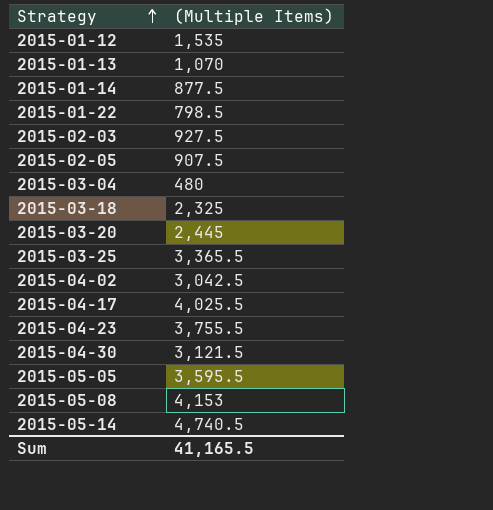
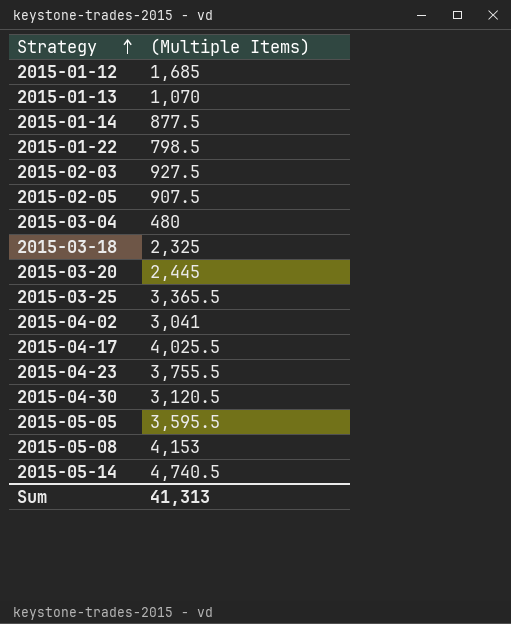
2015-01-12 | (Multiple Items): 1,535 -> 1,685
2015-04-02 | (Multiple Items): 3,042.5 -> 3,041
2015-04-30 | (Multiple Items): 3,121.5 -> 3,120.5
Sum | (Multiple Items): 41,165.5 -> 41,313

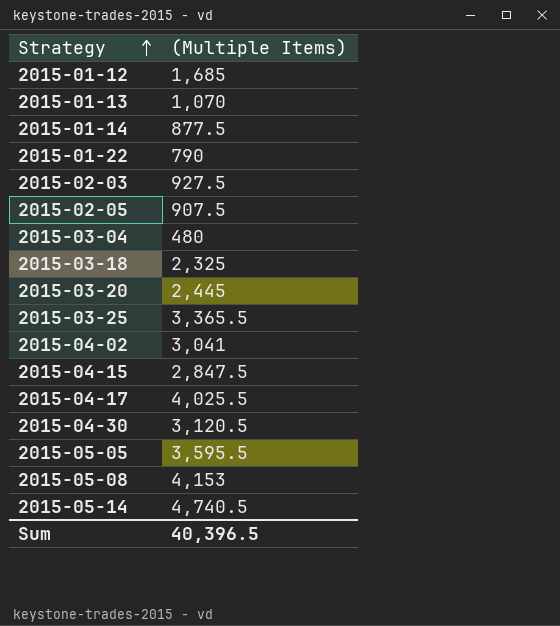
row 2015-04-23: 3,755.5 -> none
2015-01-22 | (Multiple Items): 798.5 -> 790
row 2015-04-15: none -> 2,847.5
Sum | (Multiple Items): 41,313 -> 40,396.5

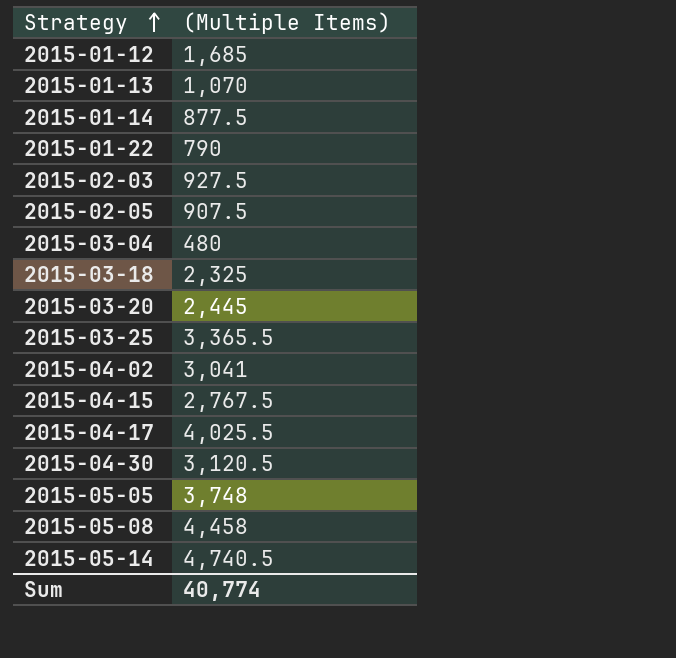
2015-04-15 | (Multiple Items): 2,847.5 -> 2,767.5
2015-05-05 | (Multiple Items): 3,595.5 -> 3,748
2015-05-08 | (Multiple Items): 4,153 -> 4,458
Sum | (Multiple Items): 40,396.5 -> 40,774

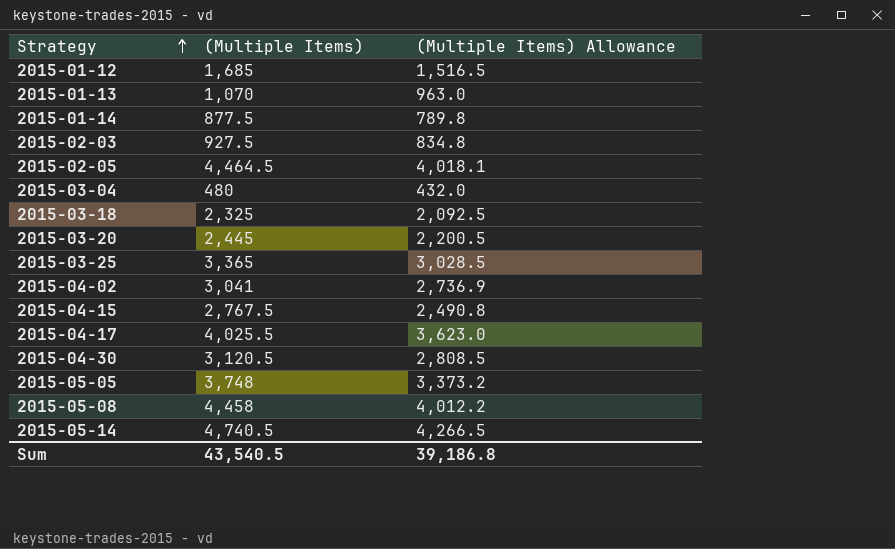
column (Multiple Items) Allowance | formula: none -> [(Multiple Items)] * 0.9
row 2015-01-22: 790 -> none
2015-02-05 | (Multiple Items): 907.5 -> 4,464.5
2015-03-25 | (Multiple Items): 3,365.5 -> 3,365
Sum | (Multiple Items): 40,774 -> 43,540.5

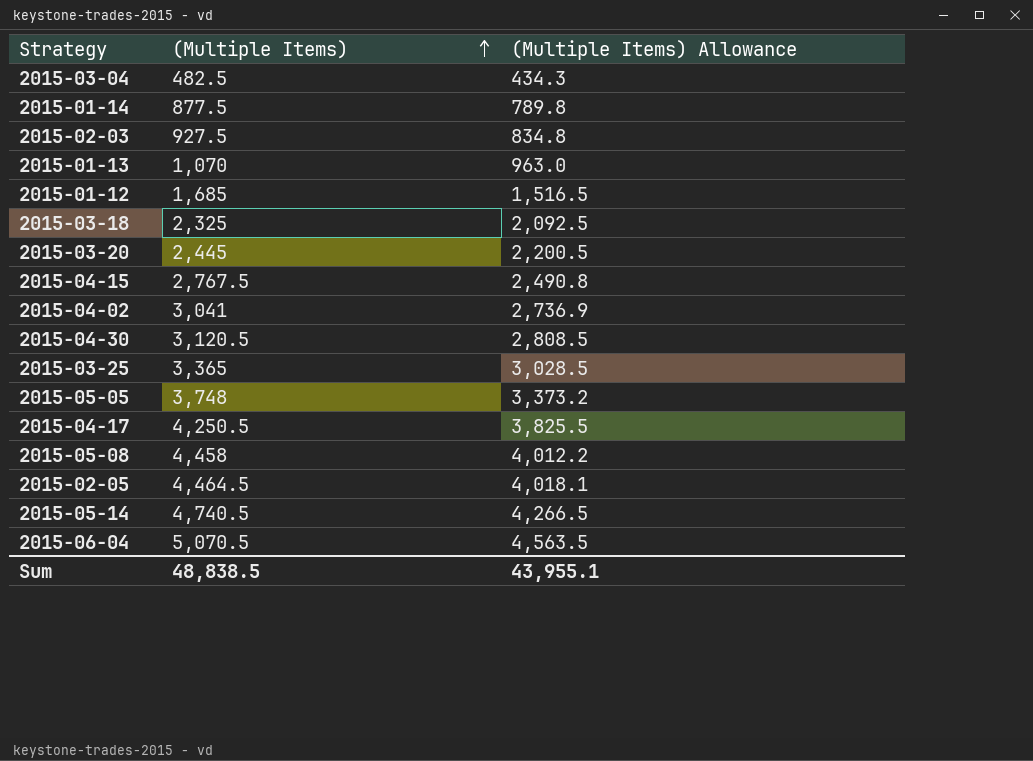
row order: Strategy ascending -> (Multiple Items) ascending
2015-03-04 | (Multiple Items): 480 -> 482.5
2015-03-04 | (Multiple Items) Allowance: 432.0 -> 434.3
2015-04-17 | (Multiple Items): 4,025.5 -> 4,250.5
2015-04-17 | (Multiple Items) Allowance: 3,623.0 -> 3,825.5
row 2015-06-04: none -> 5,070.5 | 4,563.5
Sum | (Multiple Items): 43,540.5 -> 48,838.5
Sum | (Multiple Items) Allowance: 39,186.8 -> 43,955.1

